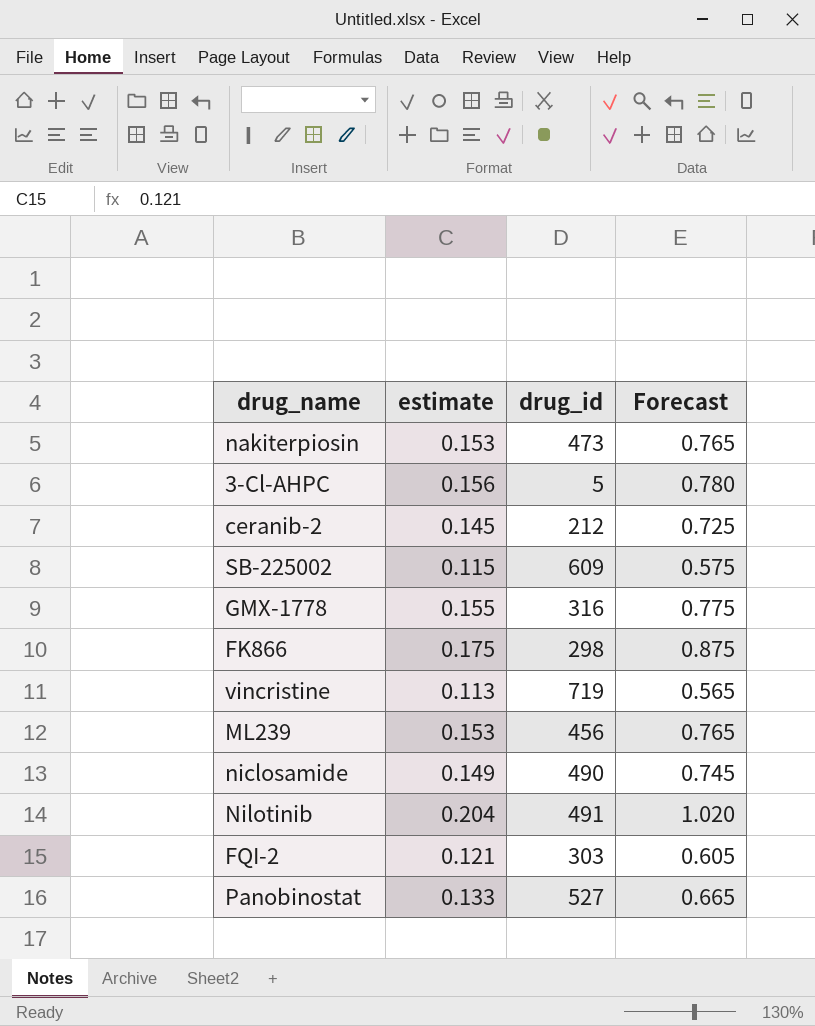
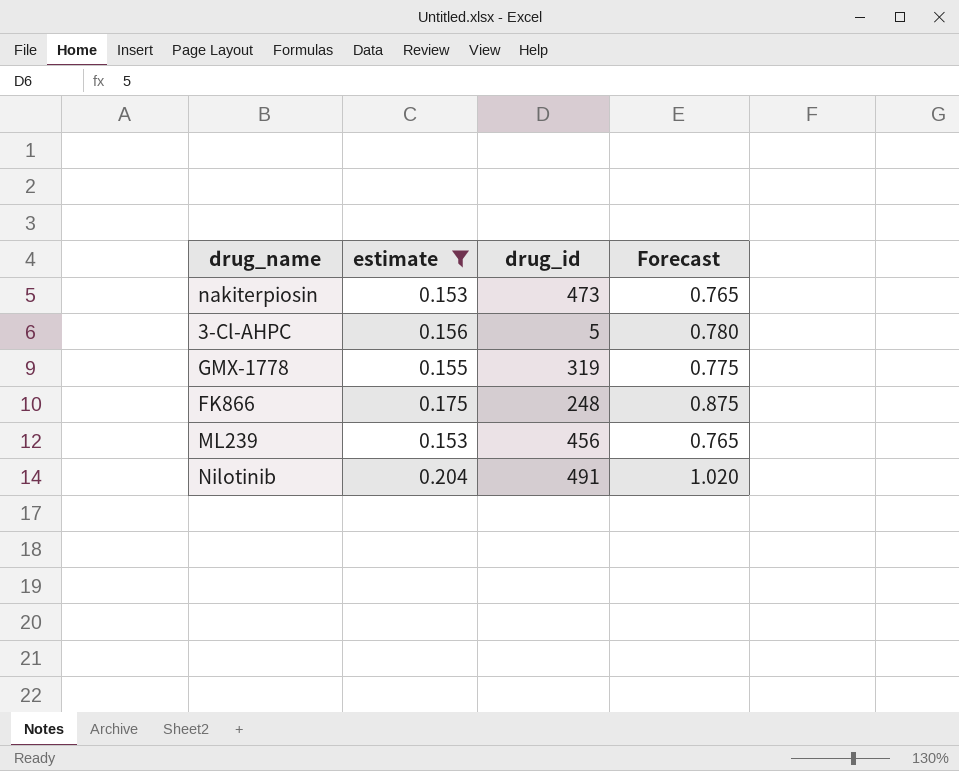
filter: none -> estimate >= 0.153
GMX-1778 | drug_id: 316 -> 319
FK866 | drug_id: 298 -> 248

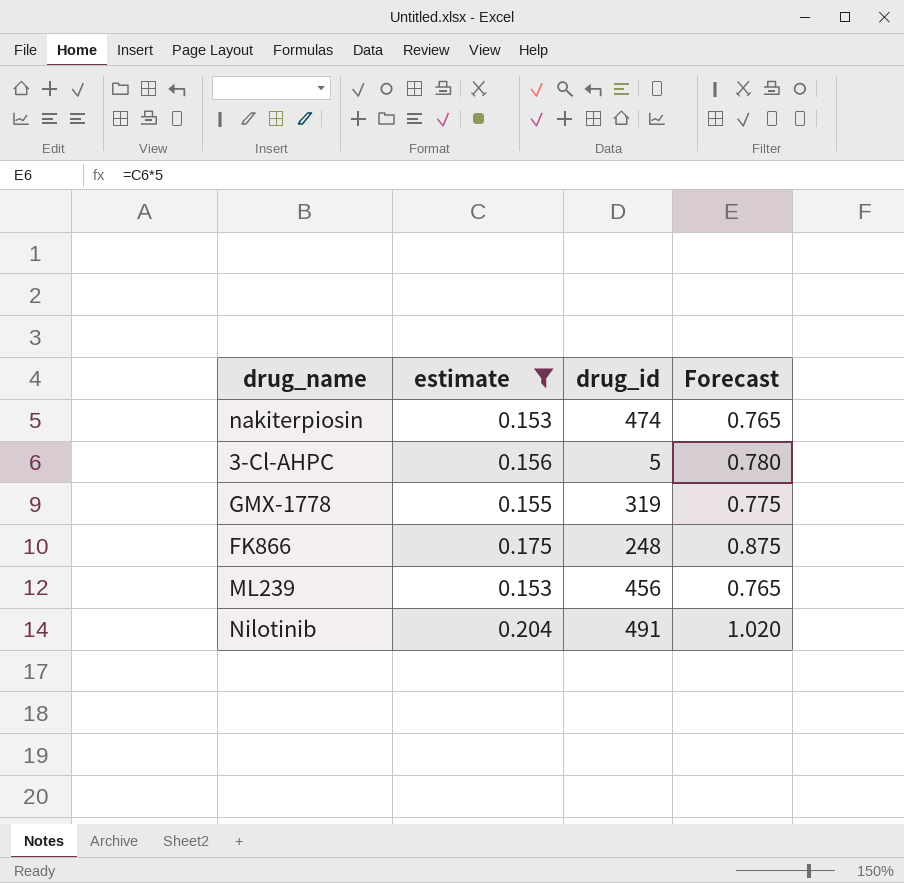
nakiterpiosin | drug_id: 473 -> 474

